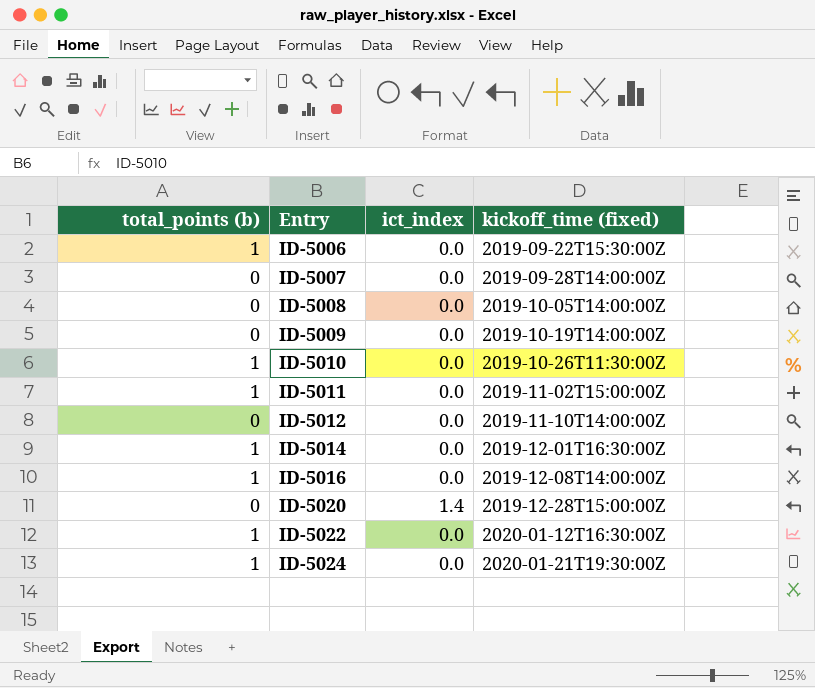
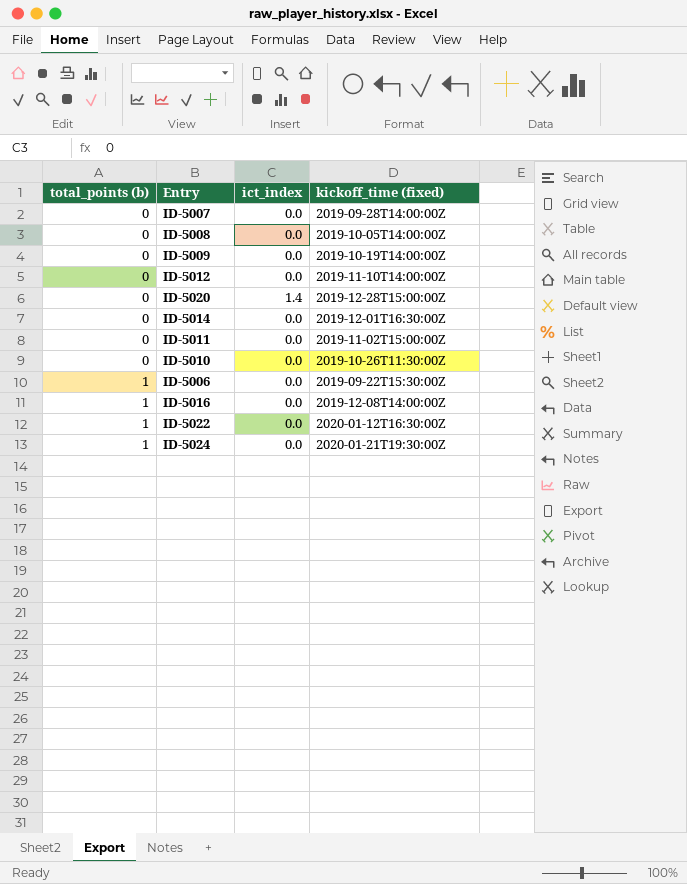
row order: Entry ascending -> total_points (b) ascending
ID-5014 | total_points (b): 1 -> 0
ID-5011 | total_points (b): 1 -> 0
ID-5010 | total_points (b): 1 -> 0

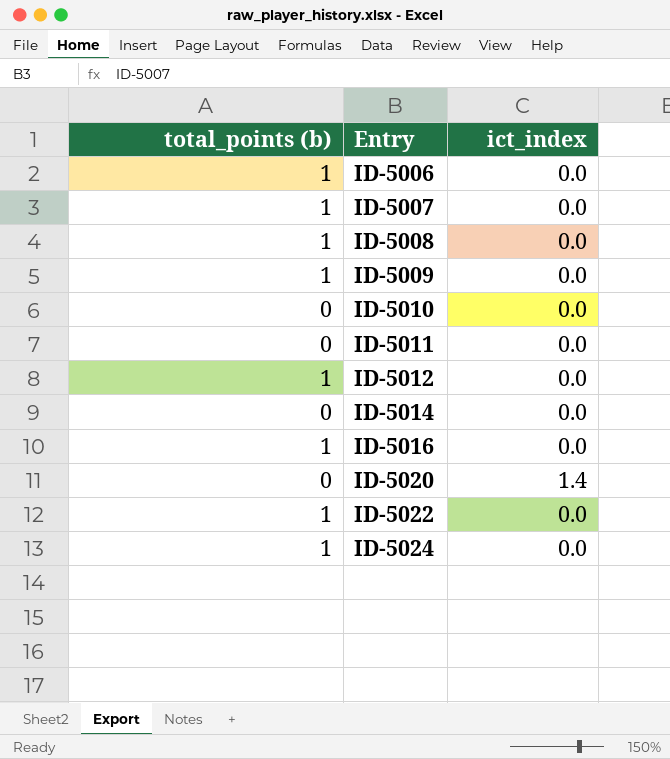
row order: total_points (b) ascending -> Entry ascending
column kickoff_time (fixed) | position: 4 -> none
ID-5007 | total_points (b): 0 -> 1
ID-5008 | total_points (b): 0 -> 1
ID-5009 | total_points (b): 0 -> 1
ID-5012 | total_points (b): 0 -> 1

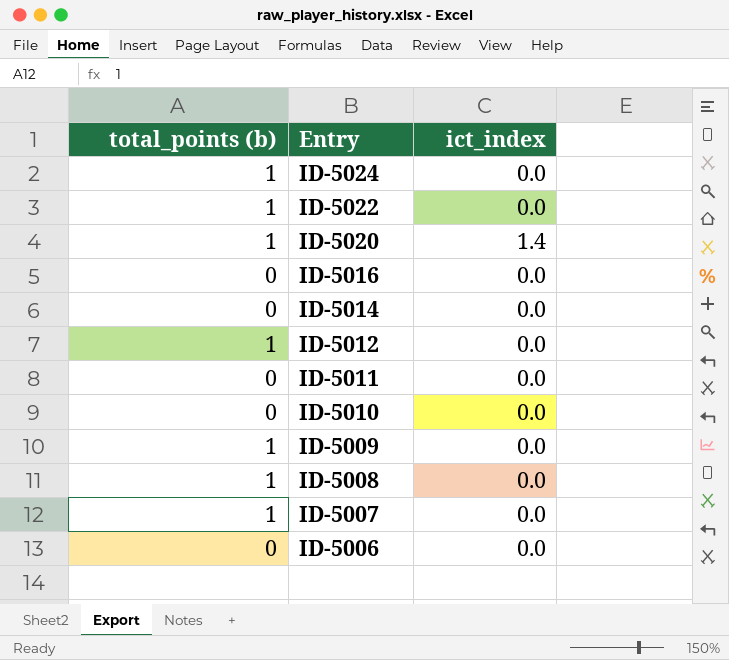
row order: Entry ascending -> Entry descending
ID-5020 | total_points (b): 0 -> 1
ID-5016 | total_points (b): 1 -> 0
ID-5006 | total_points (b): 1 -> 0

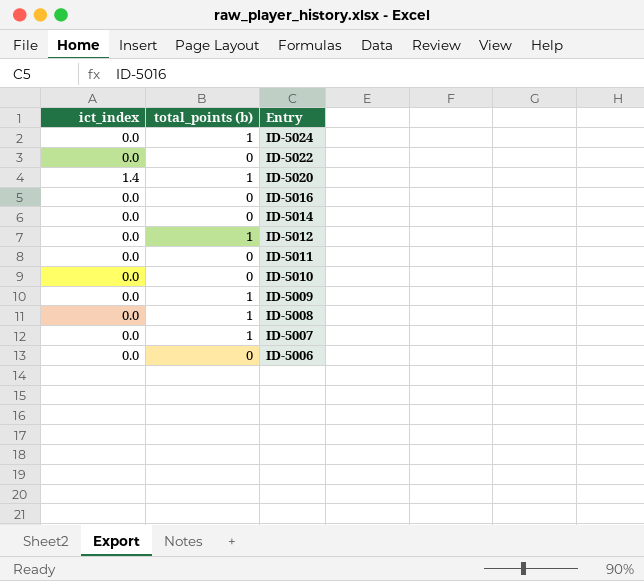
column ict_index | position: 3 -> 1
ID-5022 | total_points (b): 1 -> 0

